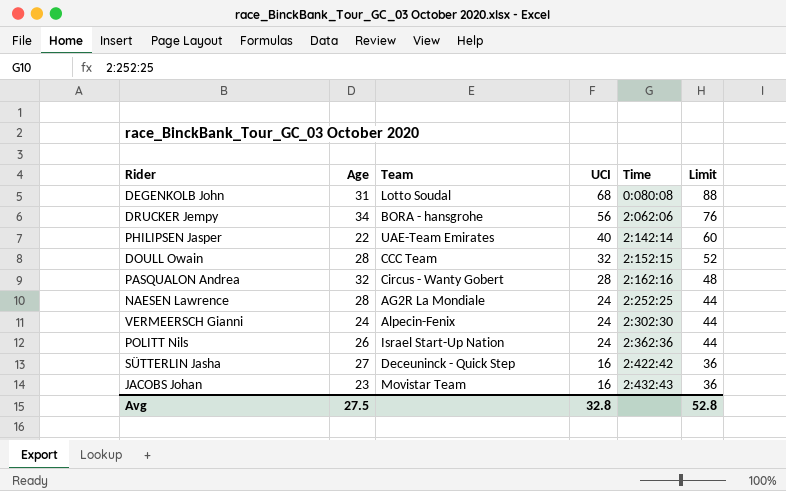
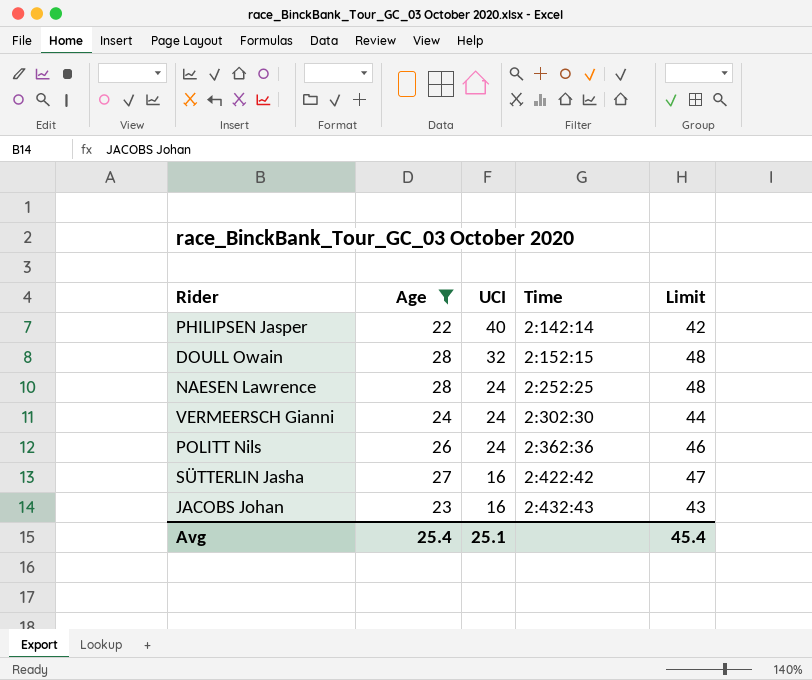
filter: none -> Age <= 28
column Team | position: 3 -> none
column Limit | formula: [UCI] + 20 -> [Age] + 20
Avg | Age: 27.5 -> 25.4
Avg | UCI: 32.8 -> 25.1
Avg | Limit: 52.8 -> 45.4

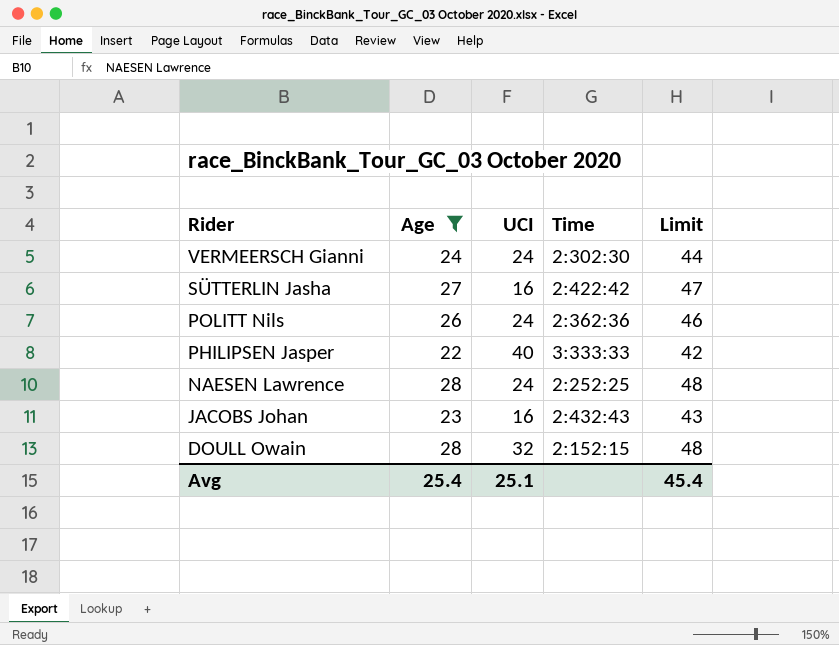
row order: UCI descending -> Rider descending
PHILIPSEN Jasper | Time: 2:142:14 -> 3:333:33

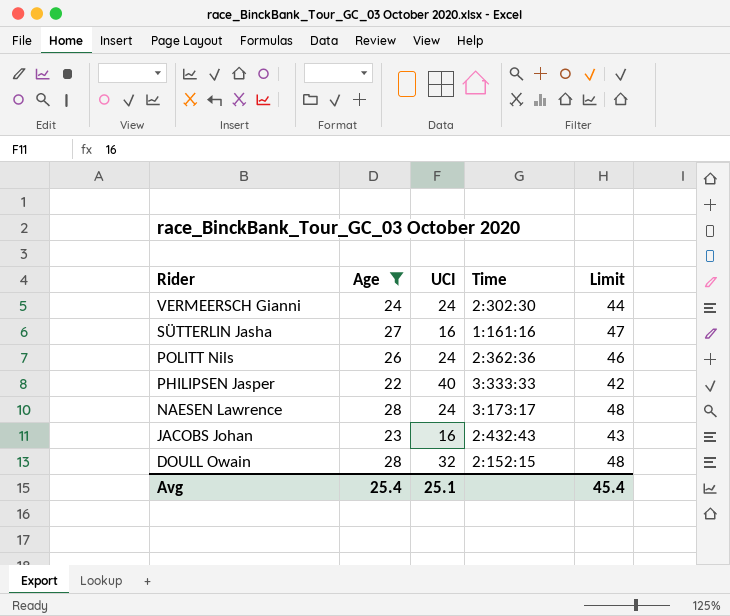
SÜTTERLIN Jasha | Time: 2:422:42 -> 1:161:16
NAESEN Lawrence | Time: 2:252:25 -> 3:173:17

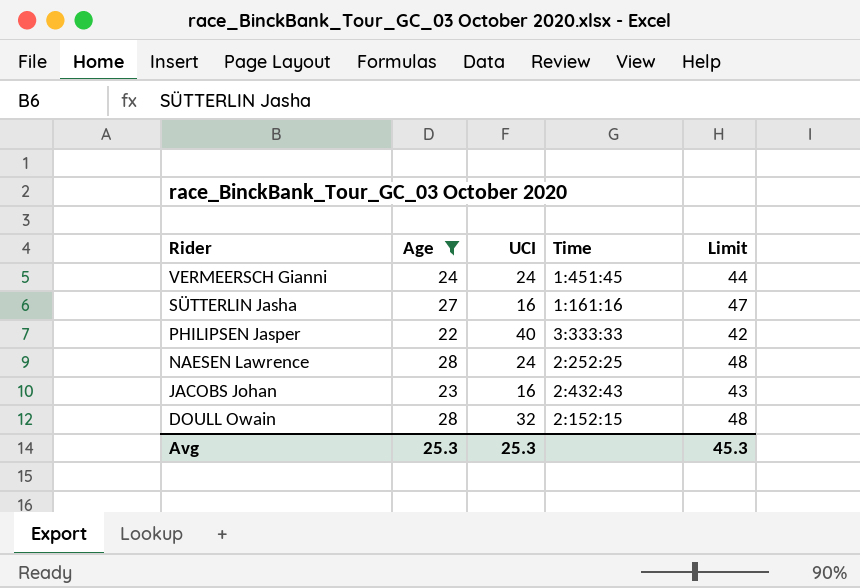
row POLITT Nils: 26 | 24 | 2:362:36 | 46 -> none
VERMEERSCH Gianni | Time: 2:302:30 -> 1:451:45
NAESEN Lawrence | Time: 3:173:17 -> 2:252:25
Avg | Age: 25.4 -> 25.3
Avg | UCI: 25.1 -> 25.3
Avg | Limit: 45.4 -> 45.3

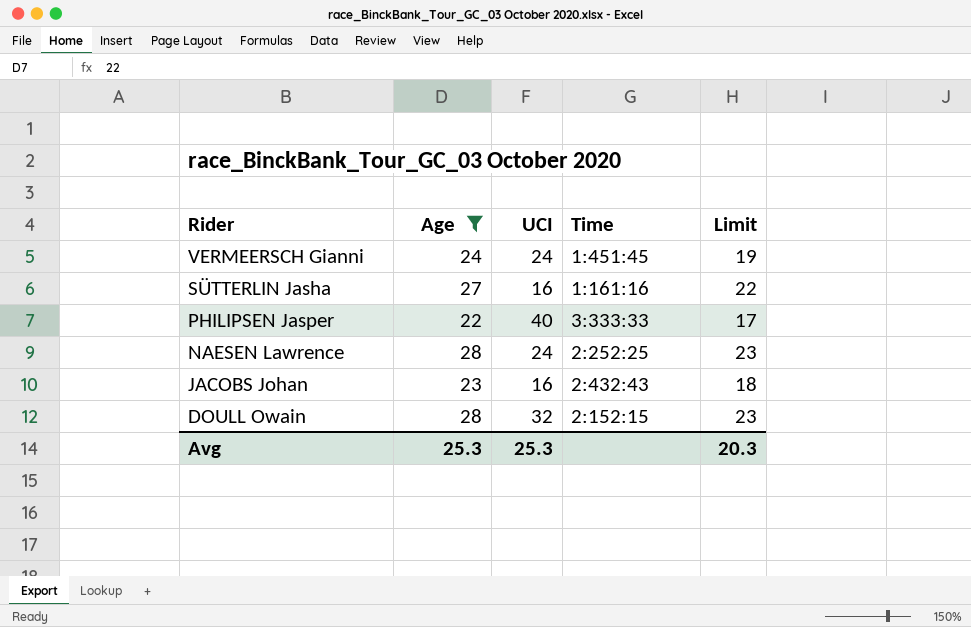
column Limit | formula: [Age] + 20 -> [Age] - 5
Avg | Limit: 45.3 -> 20.3

